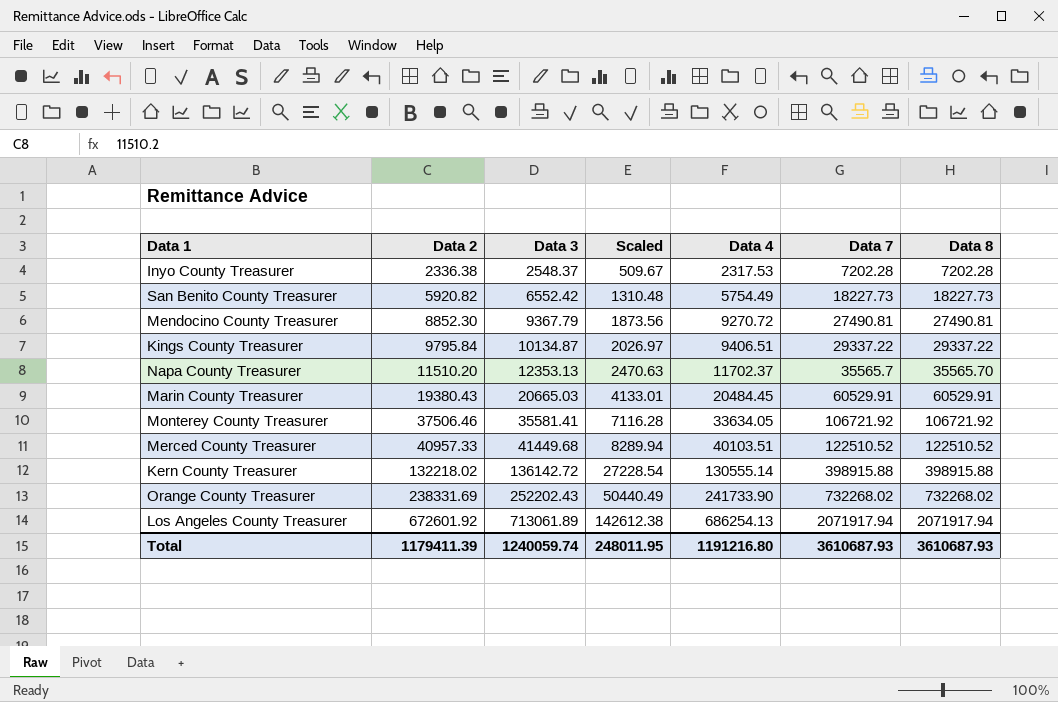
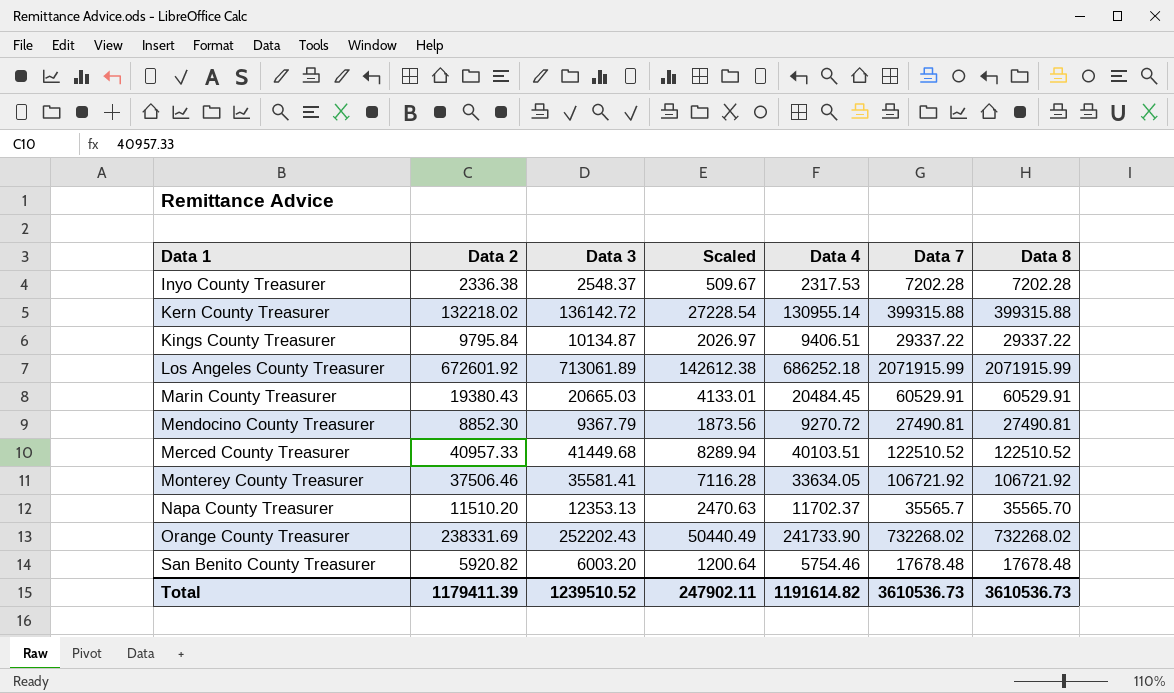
row order: Data 2 ascending -> Data 1 ascending
Kern County Treasurer | Data 4: 130555.14 -> 130955.14
Kern County Treasurer | Data 7: 398915.88 -> 399315.88
Kern County Treasurer | Data 8: 398915.88 -> 399315.88
Los Angeles County Treasurer | Data 4: 686254.13 -> 686252.18
Los Angeles County Treasurer | Data 7: 2071917.94 -> 2071915.99
Los Angeles County Treasurer | Data 8: 2071917.94 -> 2071915.99
San Benito County Treasurer | Data 3: 6552.42 -> 6003.20
San Benito County Treasurer | Scaled: 1310.48 -> 1200.64
San Benito County Treasurer | Data 4: 5754.49 -> 5754.46
San Benito County Treasurer | Data 7: 18227.73 -> 17678.48
San Benito County Treasurer | Data 8: 18227.73 -> 17678.48
Total | Data 3: 1240059.74 -> 1239510.52
Total | Scaled: 248011.95 -> 247902.11
Total | Data 4: 1191216.80 -> 1191614.82
Total | Data 7: 3610687.93 -> 3610536.73
Total | Data 8: 3610687.93 -> 3610536.73

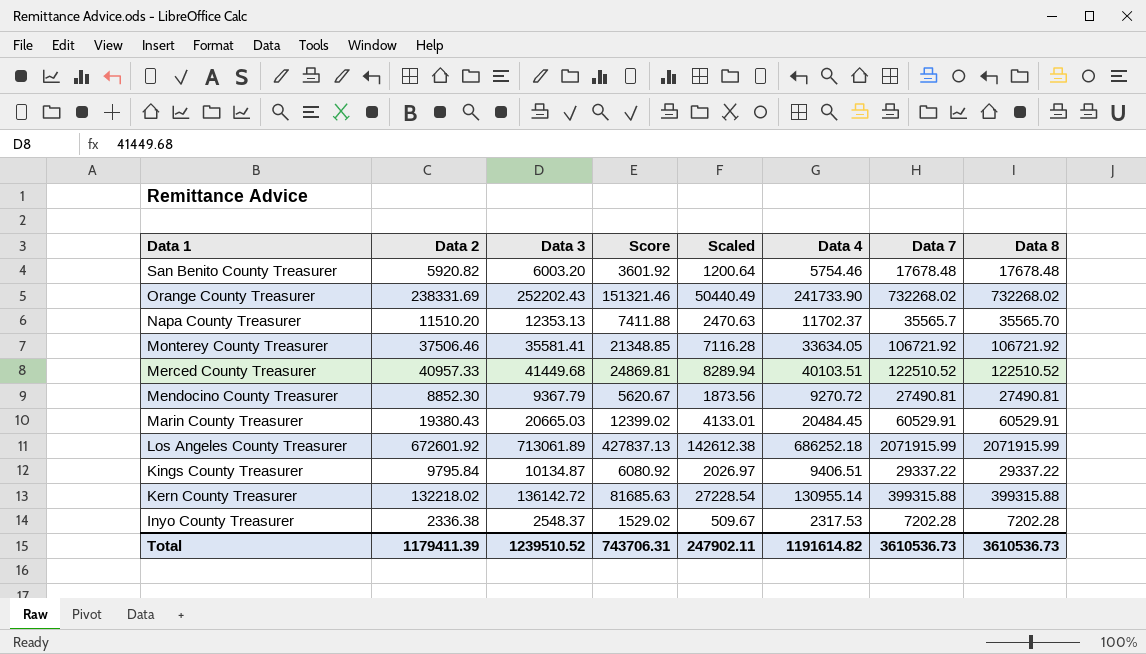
row order: Data 1 ascending -> Data 1 descending
column Score | formula: none -> [Data 3] * 0.6

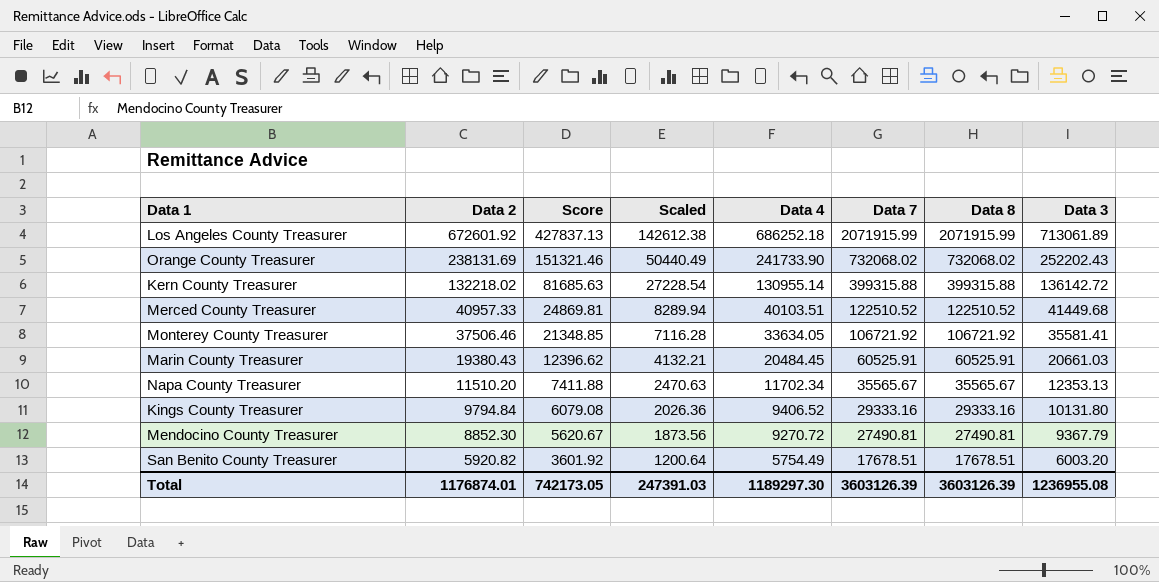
row order: Data 1 descending -> Data 2 descending
column Data 3 | position: 3 -> 8
row Inyo County Treasurer: 2336.38 | 2548.37 | 1529.02 | 509.67 | 2317.53 | 7202.28 | 7202.28 -> none
Orange County Treasurer | Data 2: 238331.69 -> 238131.69
Orange County Treasurer | Data 7: 732268.02 -> 732068.02
Orange County Treasurer | Data 8: 732268.02 -> 732068.02
Marin County Treasurer | Score: 12399.02 -> 12396.62
Marin County Treasurer | Scaled: 4133.01 -> 4132.21
Marin County Treasurer | Data 7: 60529.91 -> 60525.91
Marin County Treasurer | Data 8: 60529.91 -> 60525.91
Marin County Treasurer | Data 3: 20665.03 -> 20661.03
Napa County Treasurer | Data 4: 11702.37 -> 11702.34
Napa County Treasurer | Data 7: 35565.7 -> 35565.67
Napa County Treasurer | Data 8: 35565.70 -> 35565.67
Kings County Treasurer | Data 2: 9795.84 -> 9794.84
Kings County Treasurer | Score: 6080.92 -> 6079.08
Kings County Treasurer | Scaled: 2026.97 -> 2026.36
Kings County Treasurer | Data 4: 9406.51 -> 9406.52
Kings County Treasurer | Data 7: 29337.22 -> 29333.16
Kings County Treasurer | Data 8: 29337.22 -> 29333.16
Kings County Treasurer | Data 3: 10134.87 -> 10131.80
San Benito County Treasurer | Data 4: 5754.46 -> 5754.49
San Benito County Treasurer | Data 7: 17678.48 -> 17678.51
San Benito County Treasurer | Data 8: 17678.48 -> 17678.51
Total | Data 2: 1179411.39 -> 1176874.01
Total | Score: 743706.31 -> 742173.05
Total | Scaled: 247902.11 -> 247391.03
Total | Data 4: 1191614.82 -> 1189297.30
Total | Data 7: 3610536.73 -> 3603126.39
Total | Data 8: 3610536.73 -> 3603126.39
Total | Data 3: 1239510.52 -> 1236955.08

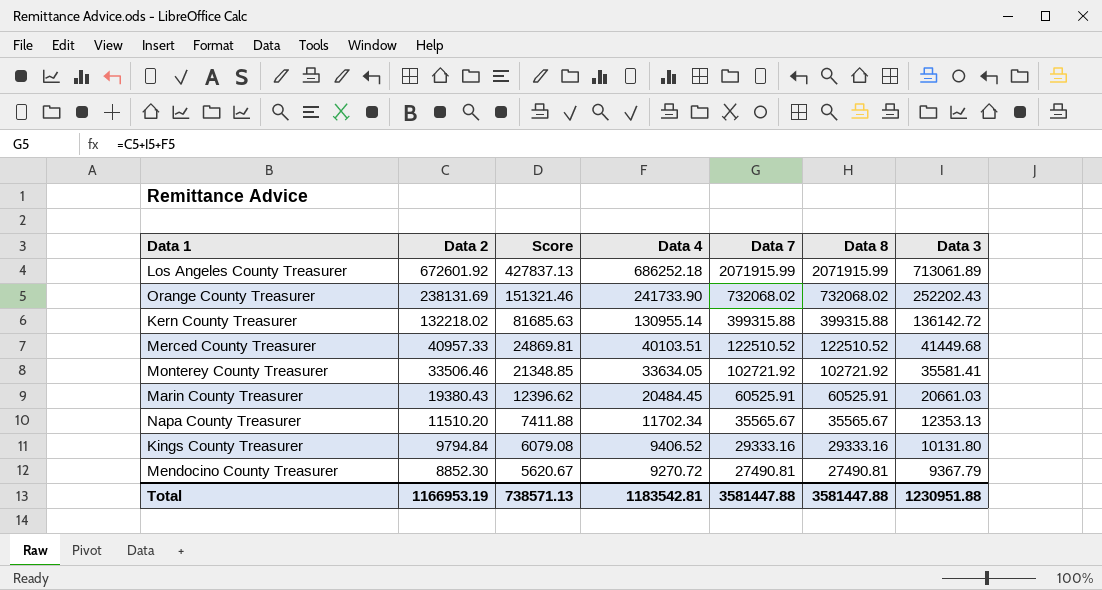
column Scaled | formula: [Data 3] * 0.2 -> none
row San Benito County Treasurer: 5920.82 | 3601.92 | 1200.64 | 5754.49 | 17678.51 | 17678.51 | 6003.20 -> none
Monterey County Treasurer | Data 2: 37506.46 -> 33506.46
Monterey County Treasurer | Data 7: 106721.92 -> 102721.92
Monterey County Treasurer | Data 8: 106721.92 -> 102721.92
Total | Data 2: 1176874.01 -> 1166953.19
Total | Score: 742173.05 -> 738571.13
Total | Data 4: 1189297.30 -> 1183542.81
Total | Data 7: 3603126.39 -> 3581447.88
Total | Data 8: 3603126.39 -> 3581447.88
Total | Data 3: 1236955.08 -> 1230951.88

